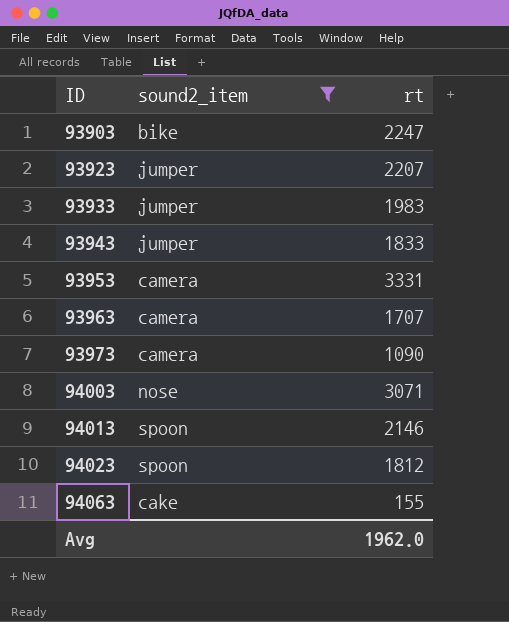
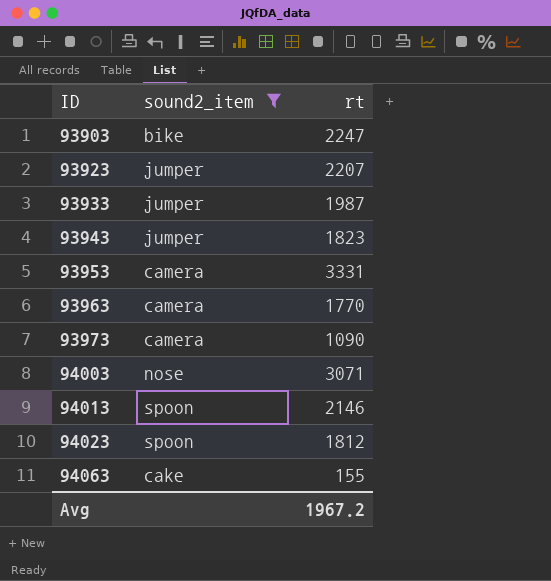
93933 | rt: 1983 -> 1987
93943 | rt: 1833 -> 1823
93963 | rt: 1707 -> 1770
Avg | rt: 1962.0 -> 1967.2

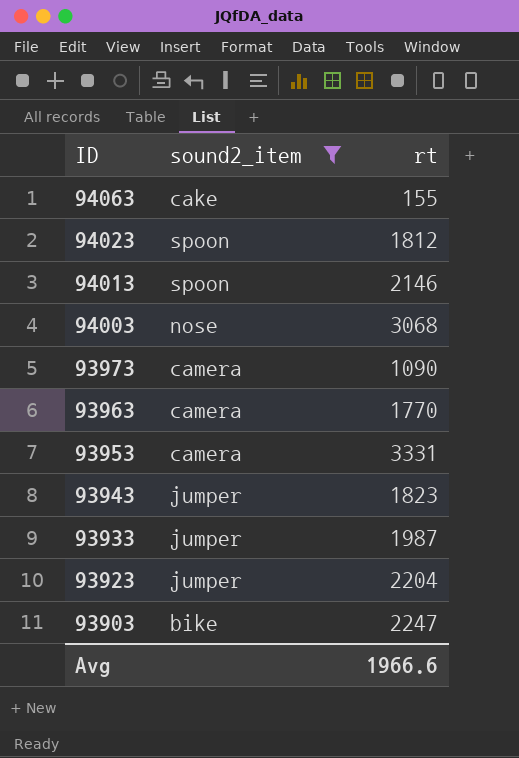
row order: ID ascending -> ID descending
94003 | rt: 3071 -> 3068
93923 | rt: 2207 -> 2204
Avg | rt: 1967.2 -> 1966.6

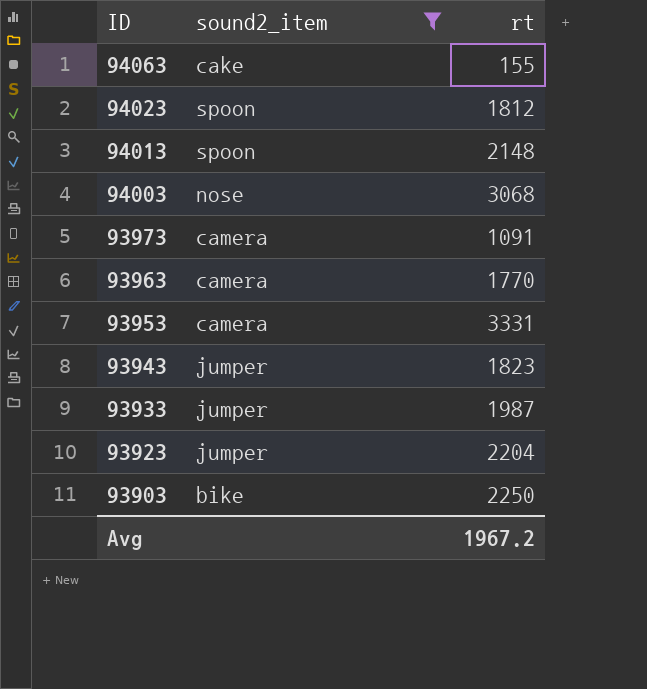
94013 | rt: 2146 -> 2148
93973 | rt: 1090 -> 1091
93903 | rt: 2247 -> 2250
Avg | rt: 1966.6 -> 1967.2

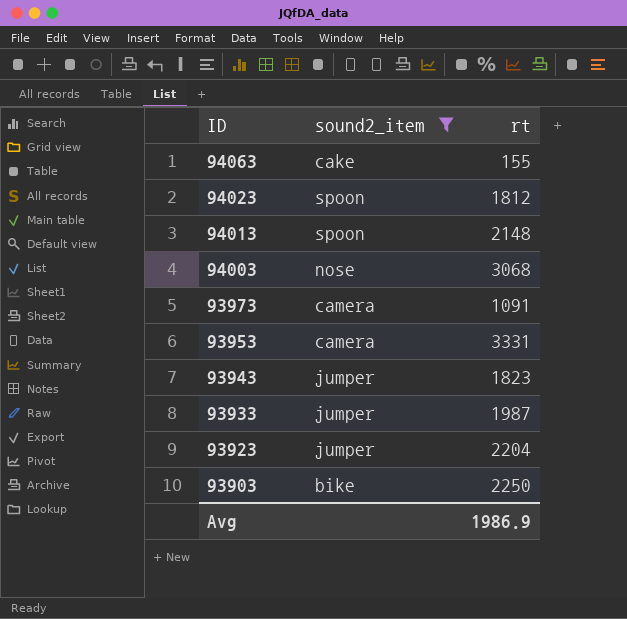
row 93963: camera | 1770 -> none
Avg | rt: 1967.2 -> 1986.9

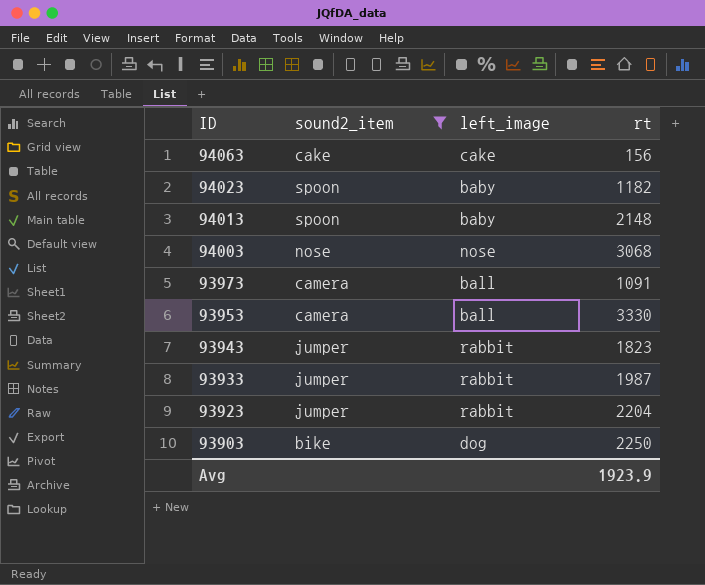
column left_image | position: none -> 3
94063 | rt: 155 -> 156
94023 | rt: 1812 -> 1182
93953 | rt: 3331 -> 3330
Avg | rt: 1986.9 -> 1923.9

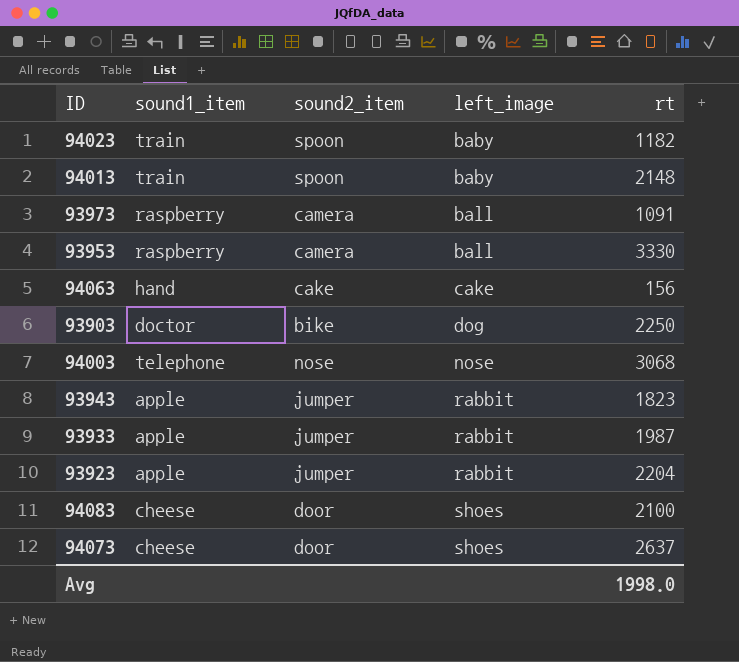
filter: sound2_item != door -> none
row order: ID descending -> left_image ascending
column sound1_item | position: none -> 2
Avg | rt: 1923.9 -> 1998.0

